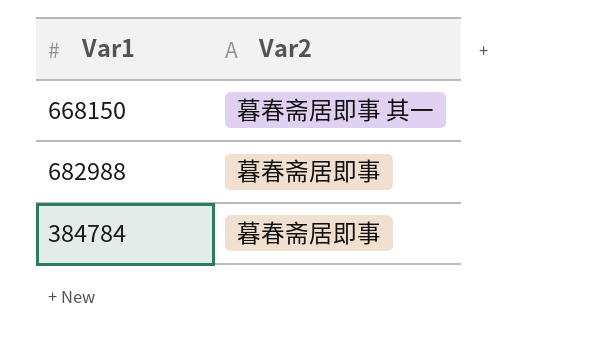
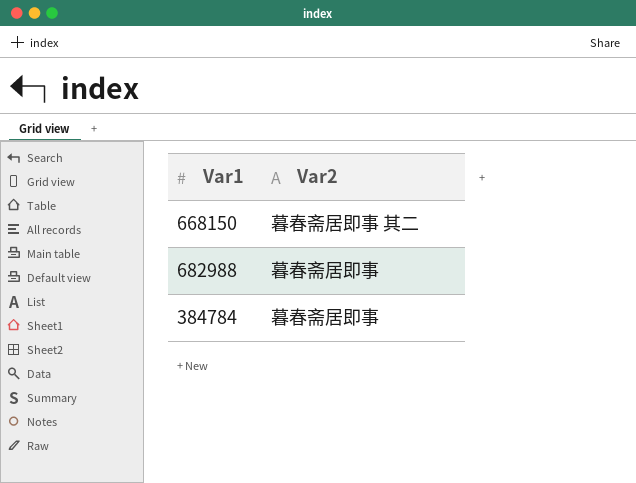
668150 | Var2: 暮春斋居即事 其一 -> 暮春斋居即事 其二

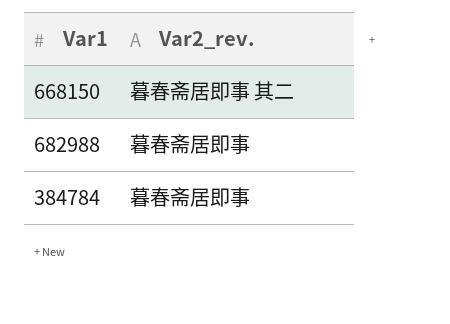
column name: Var2 -> Var2_rev.

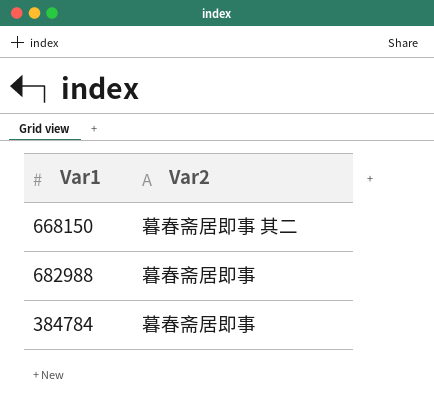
column name: Var2_rev. -> Var2

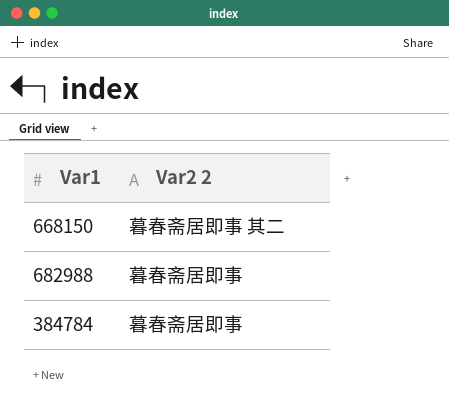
column name: Var2 -> Var2 2

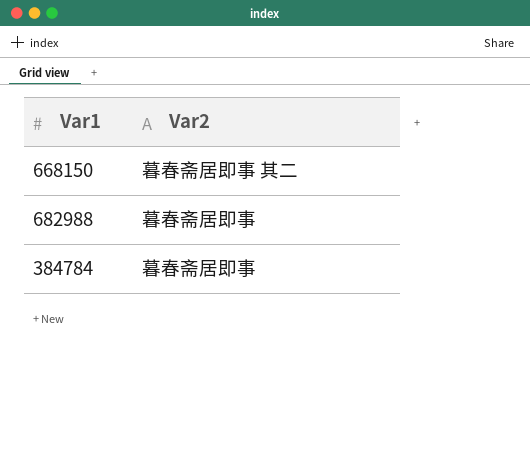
column name: Var2 2 -> Var2

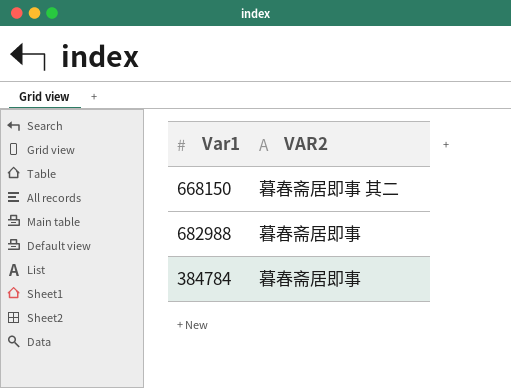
column name: Var2 -> VAR2

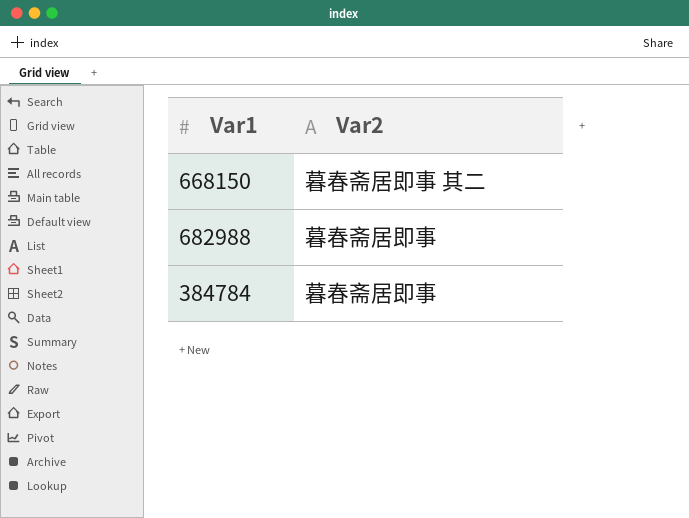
column name: VAR2 -> Var2

